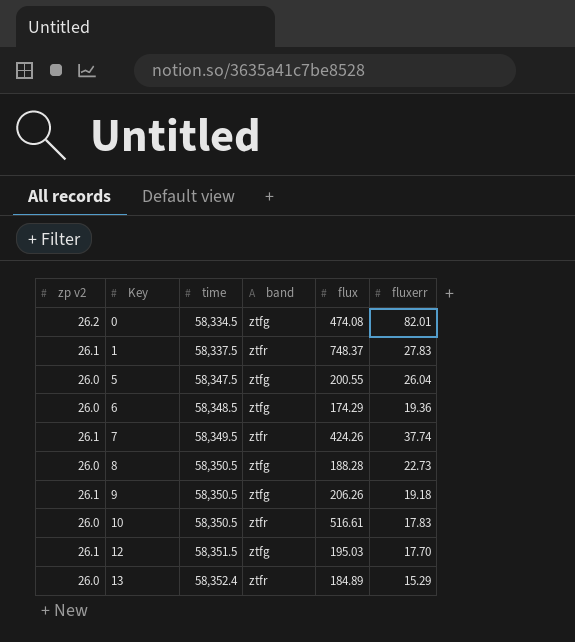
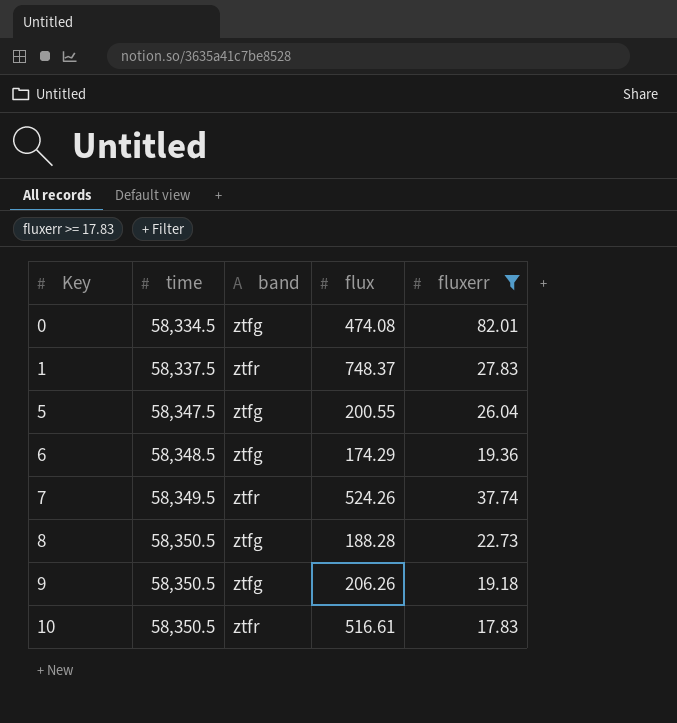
filter: none -> fluxerr >= 17.83
column zp v2 | position: 1 -> none
7 | flux: 424.26 -> 524.26

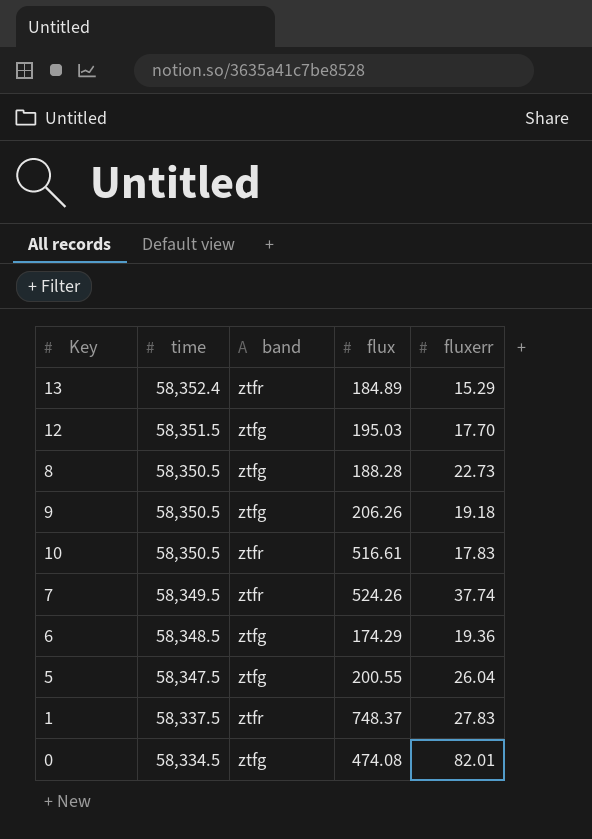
filter: fluxerr >= 17.83 -> none
row order: Key ascending -> time descending

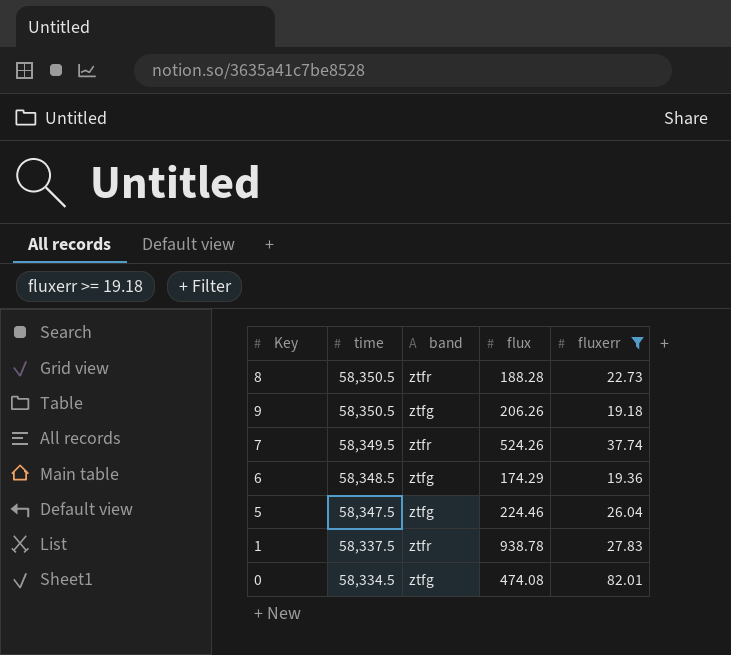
filter: none -> fluxerr >= 19.18
8 | band: ztfg -> ztfr
5 | flux: 200.55 -> 224.46
1 | flux: 748.37 -> 938.78

